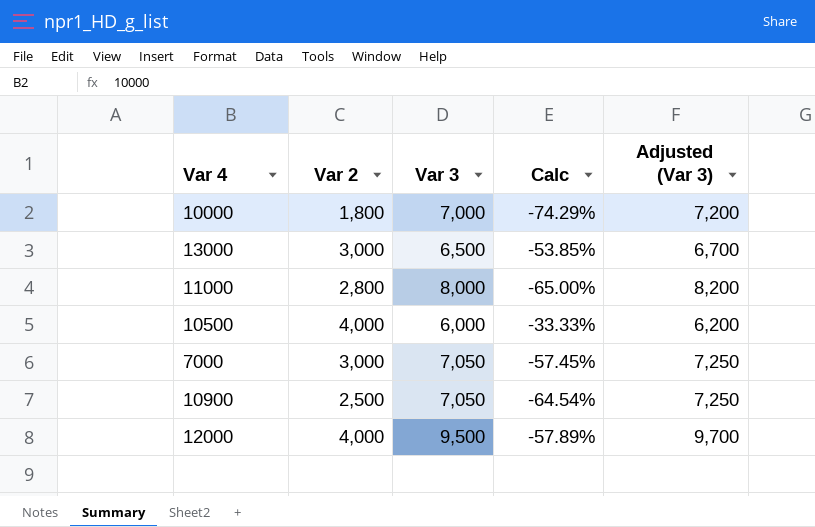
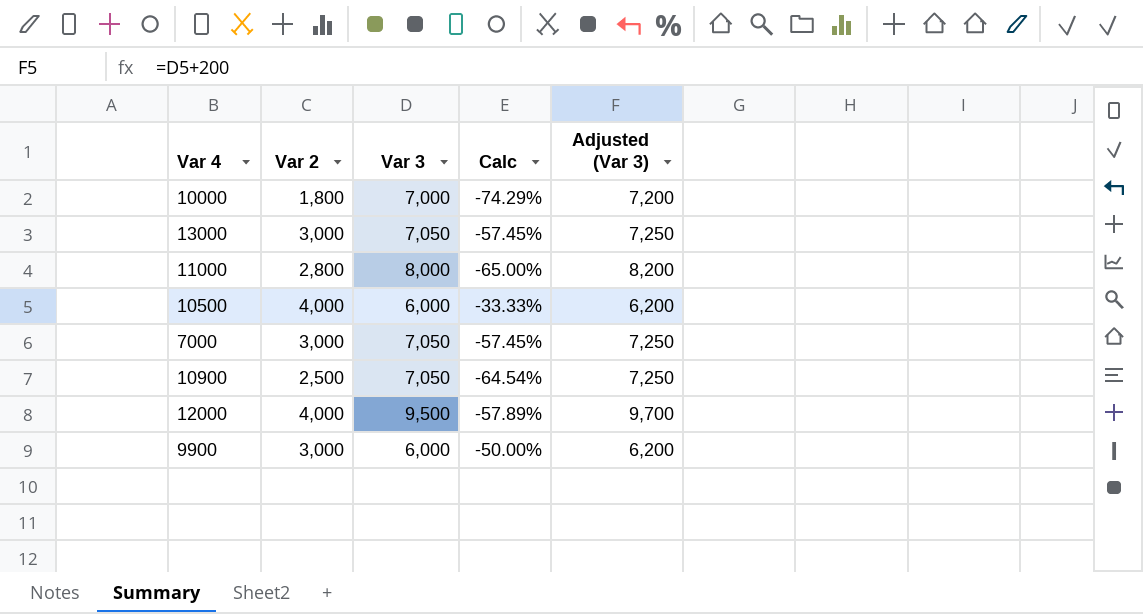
13000 | Var 3: 6,500 -> 7,050
13000 | Calc: -53.85% -> -57.45%
13000 | Adjusted (Var 3): 6,700 -> 7,250
row 9900: none -> 3,000 | 6,000 | -50.00% | 6,200

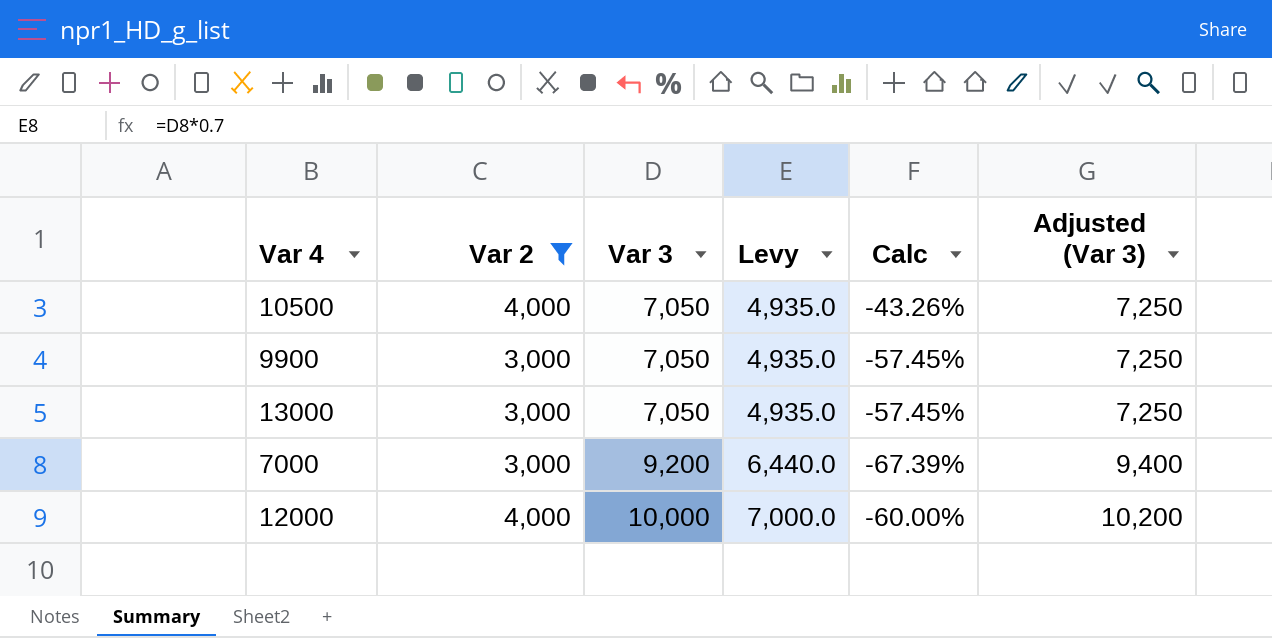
filter: none -> Var 2 >= 3,000
row order: none -> Var 3 ascending
column Levy | formula: none -> [Var 3] * 0.7
10500 | Var 3: 6,000 -> 7,050
10500 | Calc: -33.33% -> -43.26%
10500 | Adjusted (Var 3): 6,200 -> 7,250
9900 | Var 3: 6,000 -> 7,050
9900 | Calc: -50.00% -> -57.45%
9900 | Adjusted (Var 3): 6,200 -> 7,250
7000 | Var 3: 7,050 -> 9,200
7000 | Calc: -57.45% -> -67.39%
7000 | Adjusted (Var 3): 7,250 -> 9,400
12000 | Var 3: 9,500 -> 10,000
12000 | Calc: -57.89% -> -60.00%
12000 | Adjusted (Var 3): 9,700 -> 10,200

